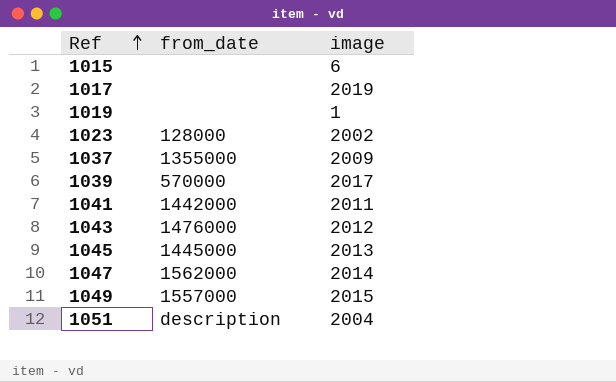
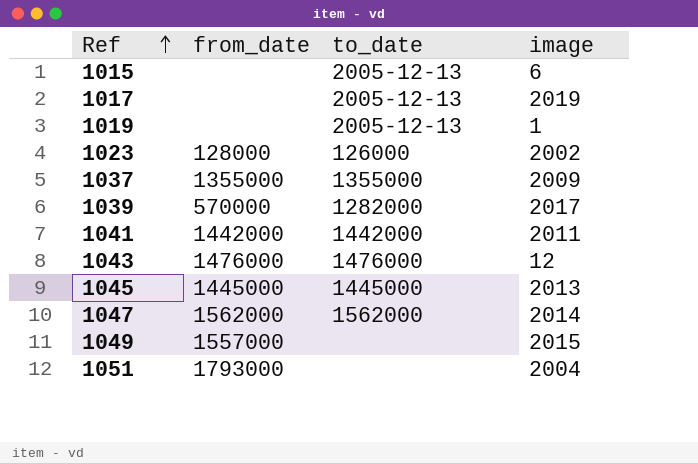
column to_date | position: none -> 3
1043 | image: 2012 -> 12
1051 | from_date: description -> 1793000

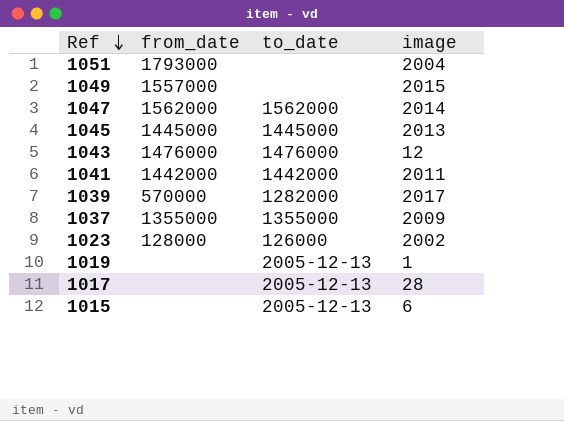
row order: Ref ascending -> Ref descending
1017 | image: 2019 -> 28

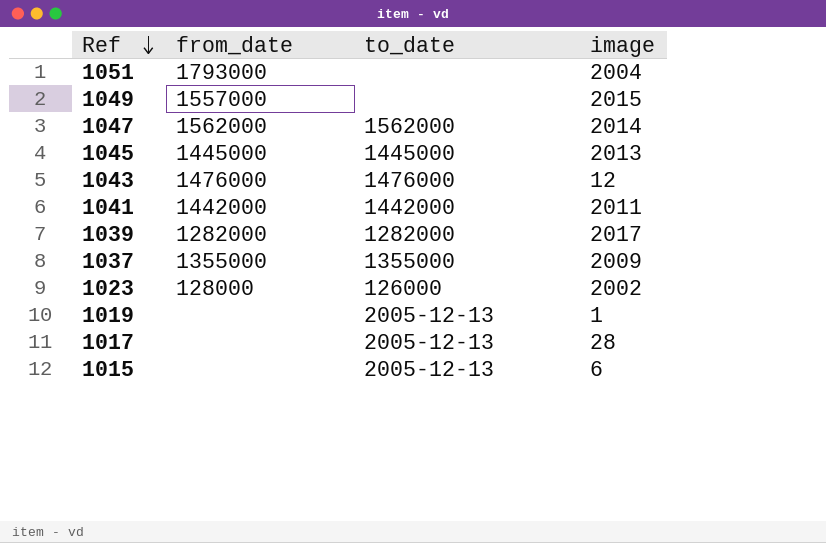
1039 | from_date: 570000 -> 1282000

